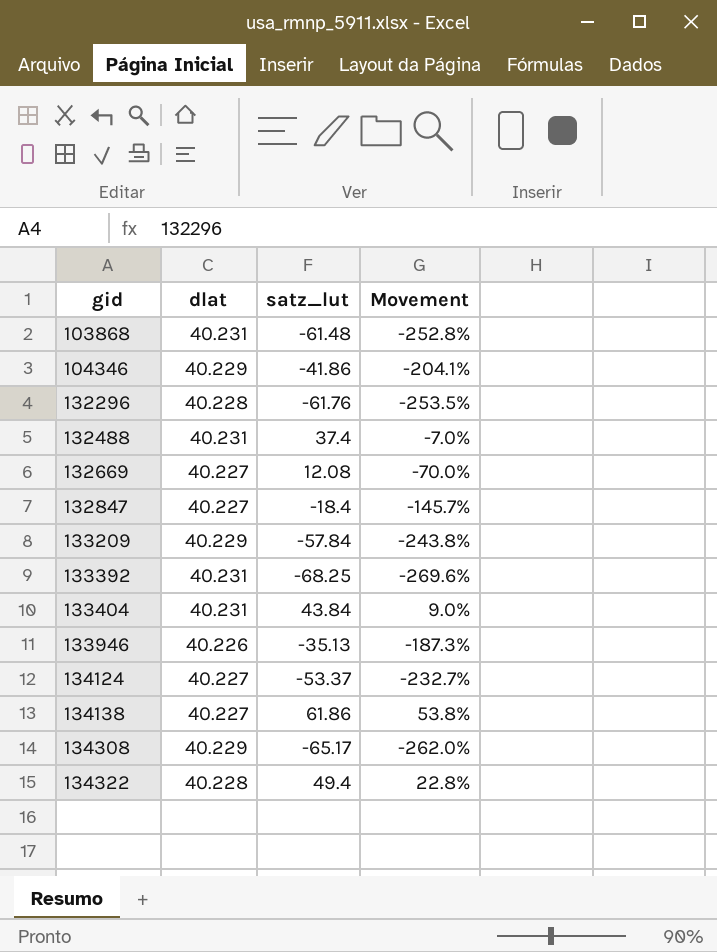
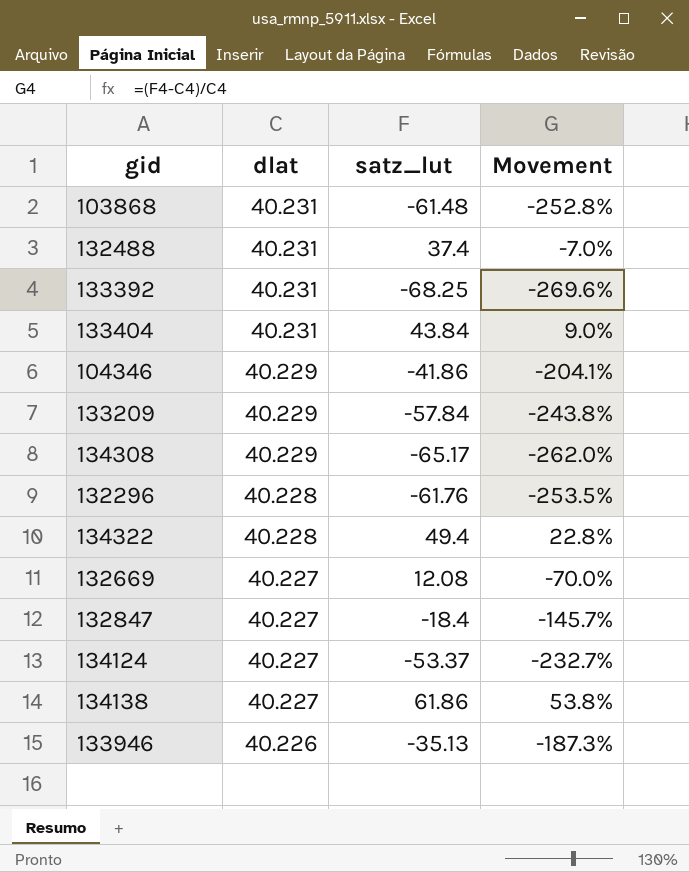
row order: gid ascending -> dlat descending

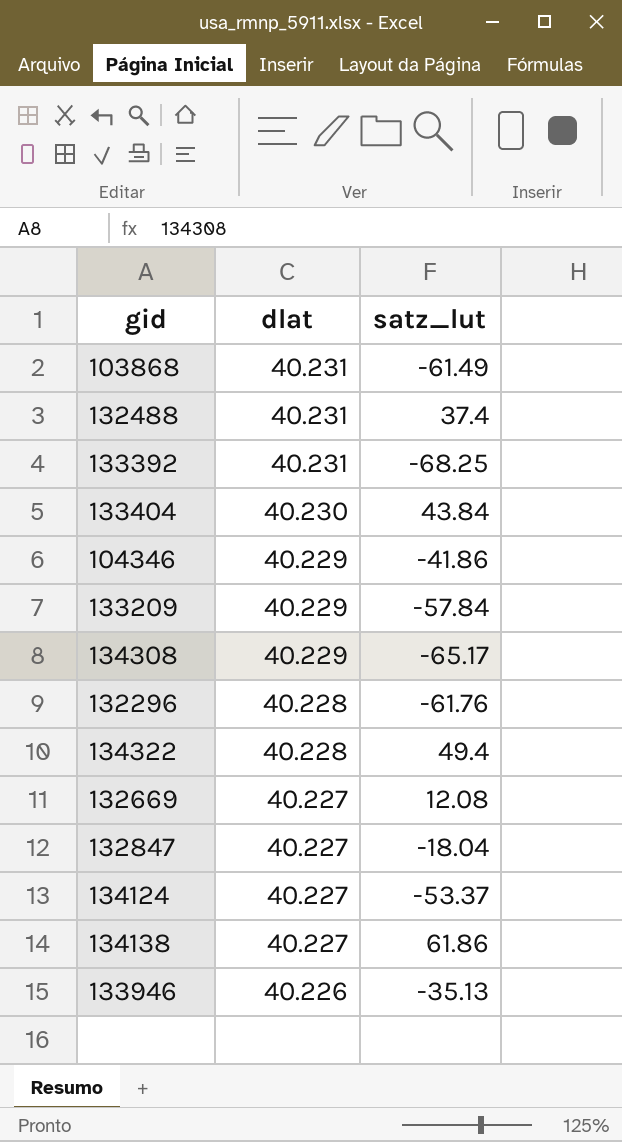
column Movement | formula: ([satz_lut] - [dlat]) / [dlat] -> none
103868 | satz_lut: -61.48 -> -61.49
133404 | dlat: 40.231 -> 40.230
132847 | satz_lut: -18.4 -> -18.04

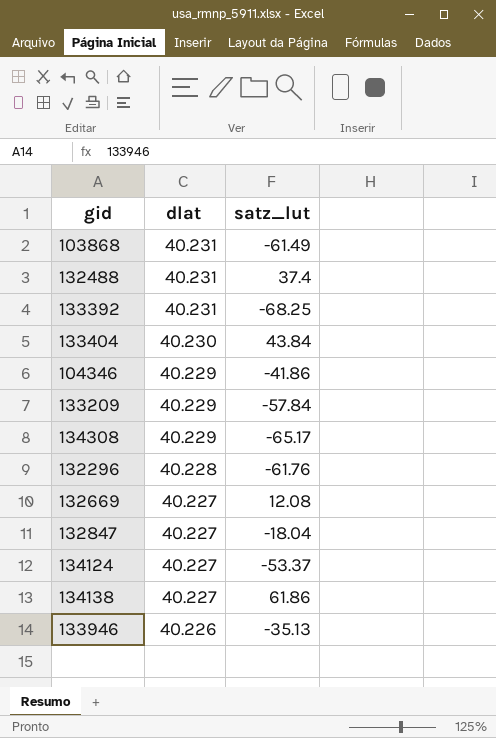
row 134322: 40.228 | 49.4 -> none

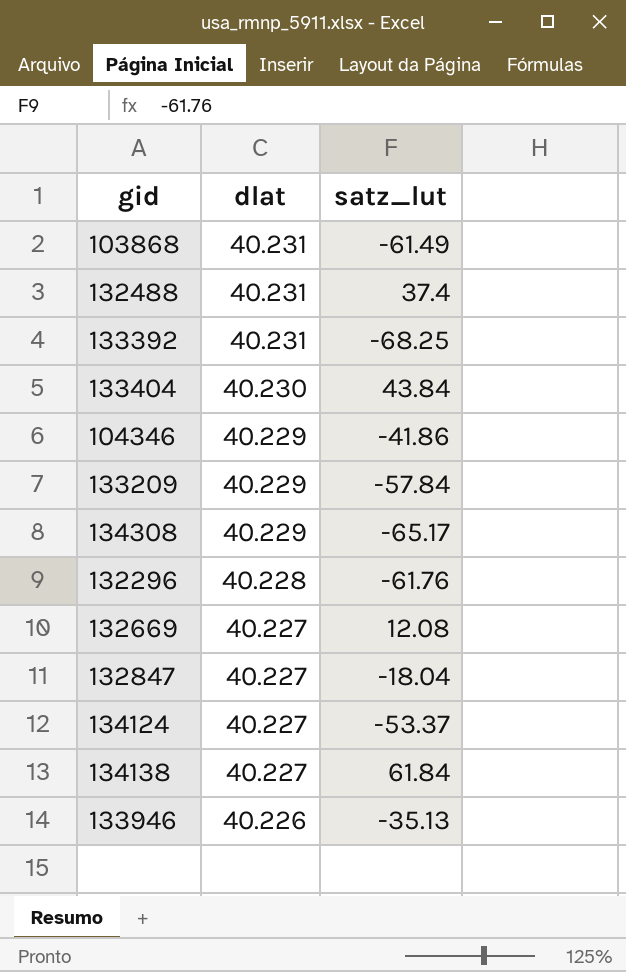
134138 | satz_lut: 61.86 -> 61.84

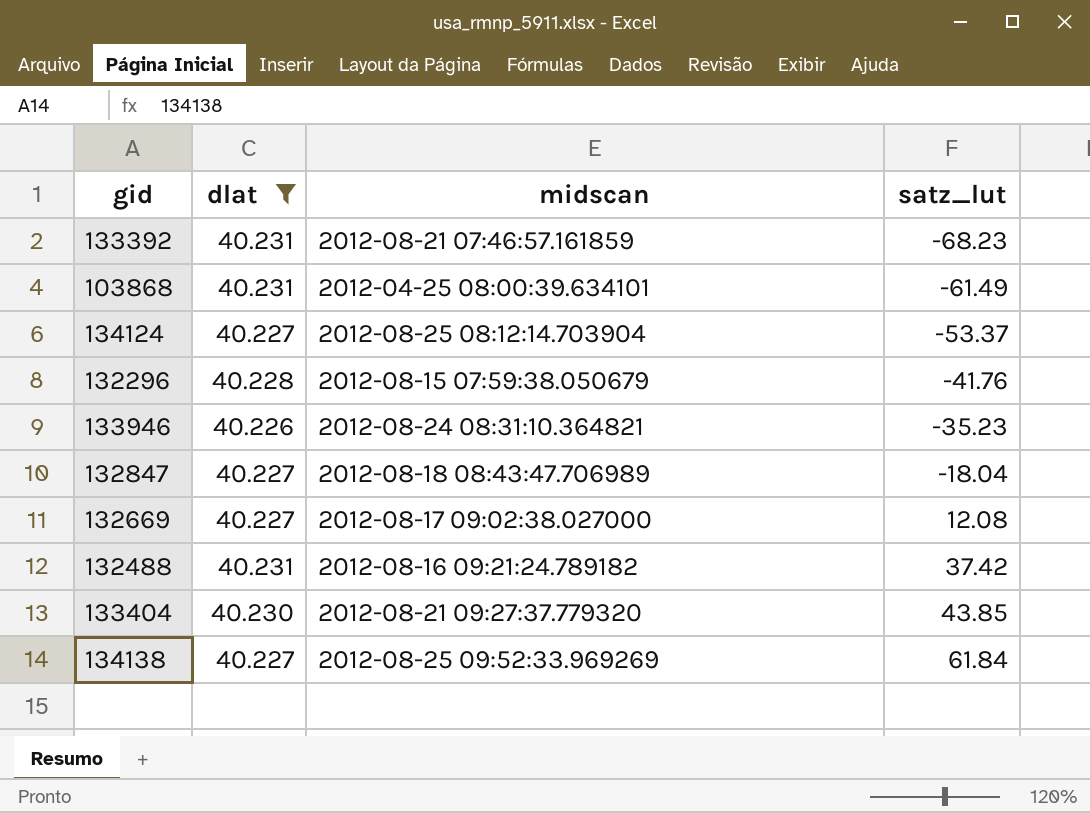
filter: none -> dlat != 40.229
row order: dlat descending -> satz_lut ascending
column midscan | position: none -> 3
133392 | satz_lut: -68.25 -> -68.23
132296 | satz_lut: -61.76 -> -41.76
133946 | satz_lut: -35.13 -> -35.23
132488 | satz_lut: 37.4 -> 37.42
133404 | satz_lut: 43.84 -> 43.85

